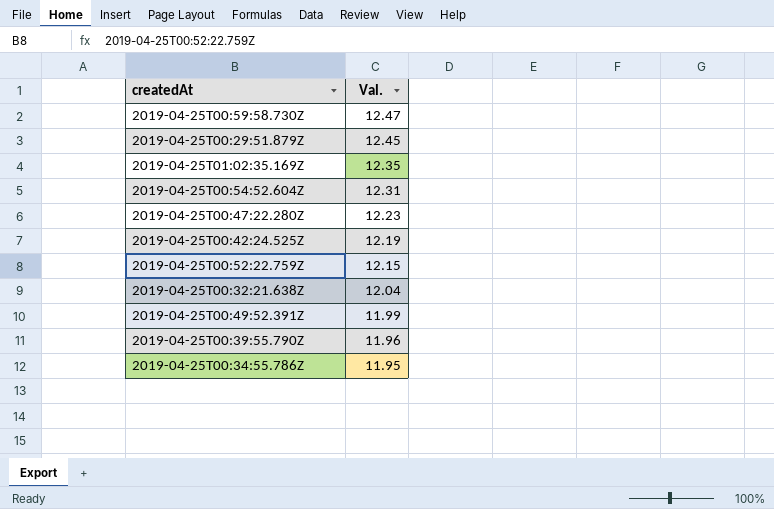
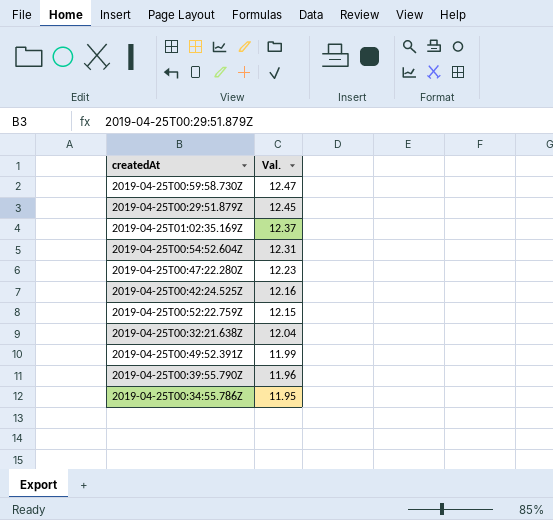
2019-04-25T01:02:35.169Z | Val.: 12.35 -> 12.37
2019-04-25T00:42:24.525Z | Val.: 12.19 -> 12.16

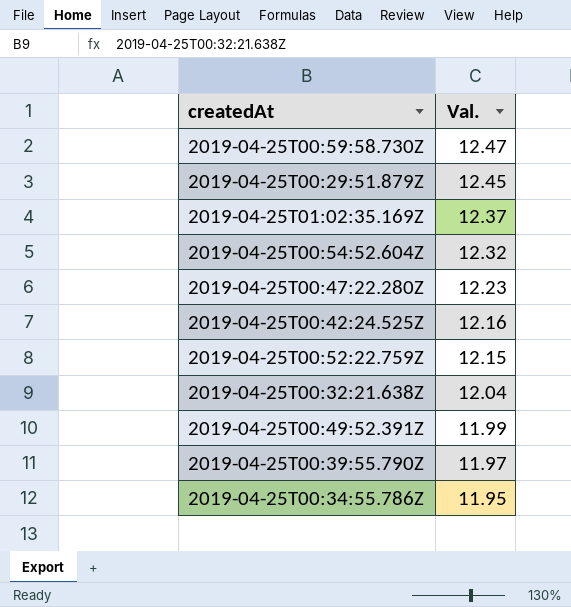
2019-04-25T00:54:52.604Z | Val.: 12.31 -> 12.32
2019-04-25T00:39:55.790Z | Val.: 11.96 -> 11.97

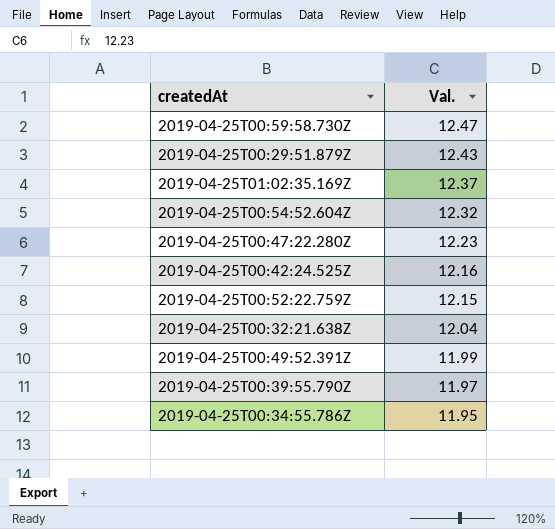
2019-04-25T00:29:51.879Z | Val.: 12.45 -> 12.43

